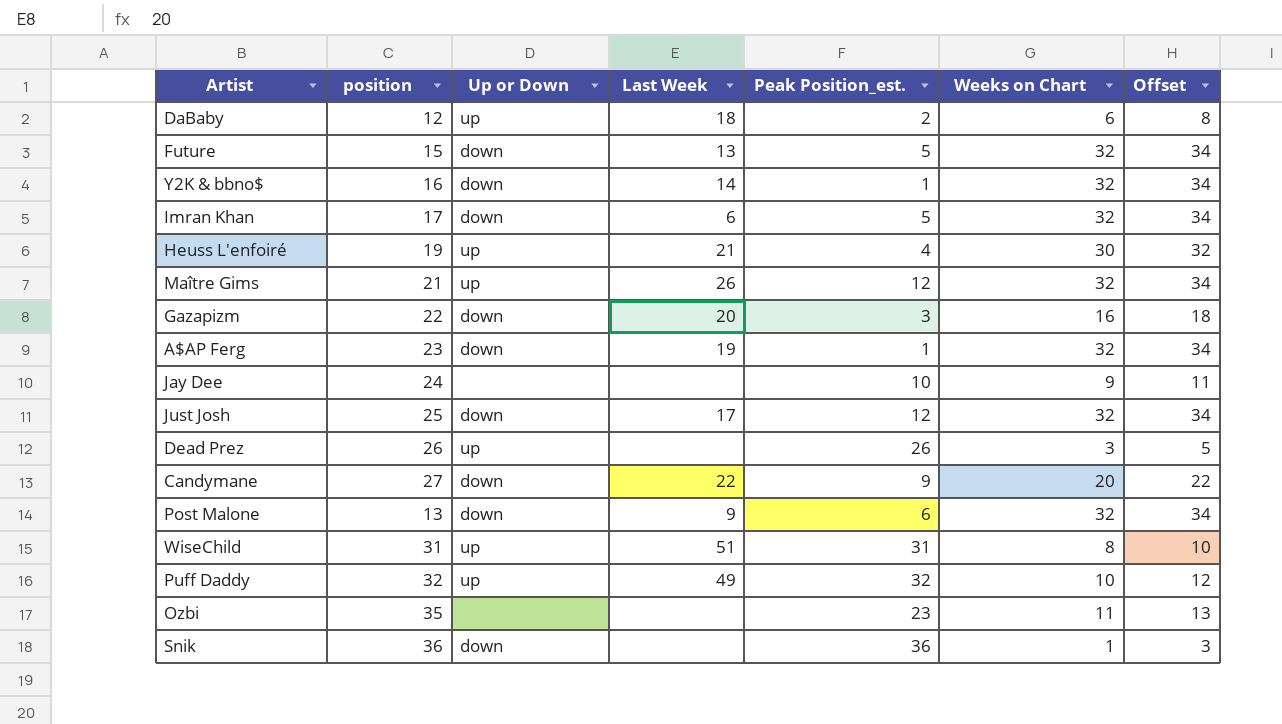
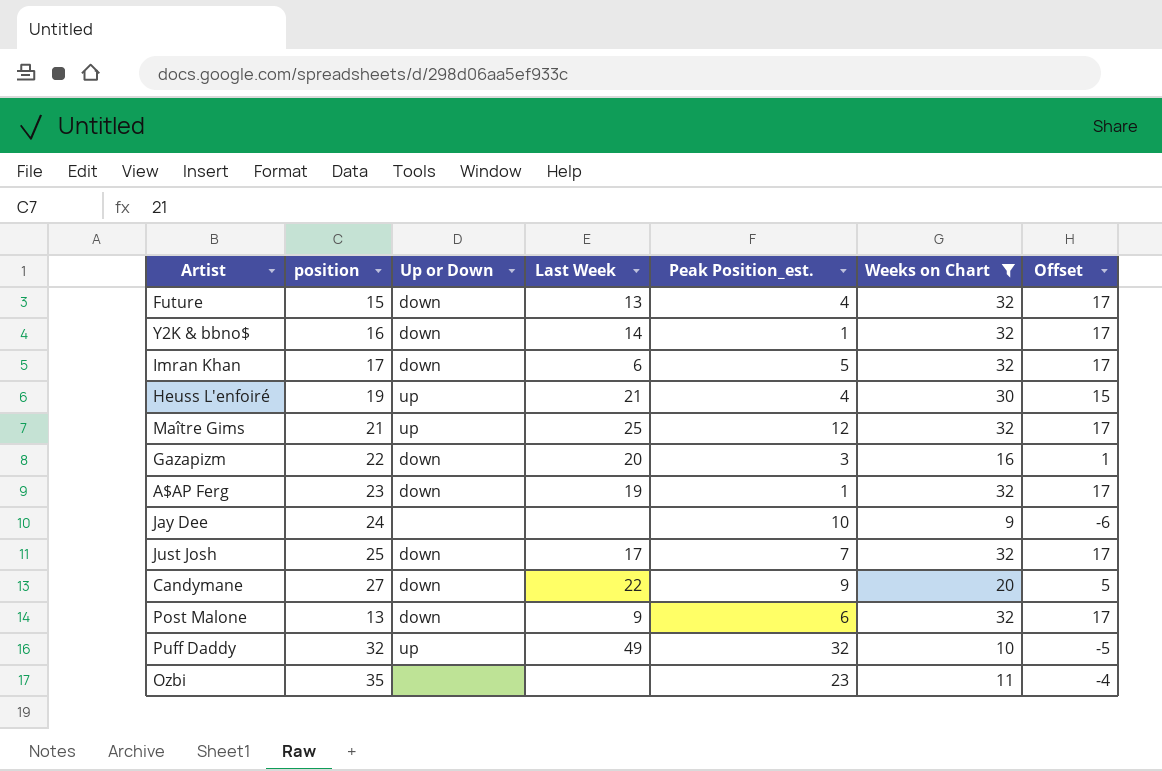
filter: none -> Weeks on Chart >= 9
column Offset | formula: [Weeks on Chart] + 2 -> [Weeks on Chart] - 15
Future | Peak Position_est.: 5 -> 4
Maître Gims | Last Week: 26 -> 25
Just Josh | Peak Position_est.: 12 -> 7

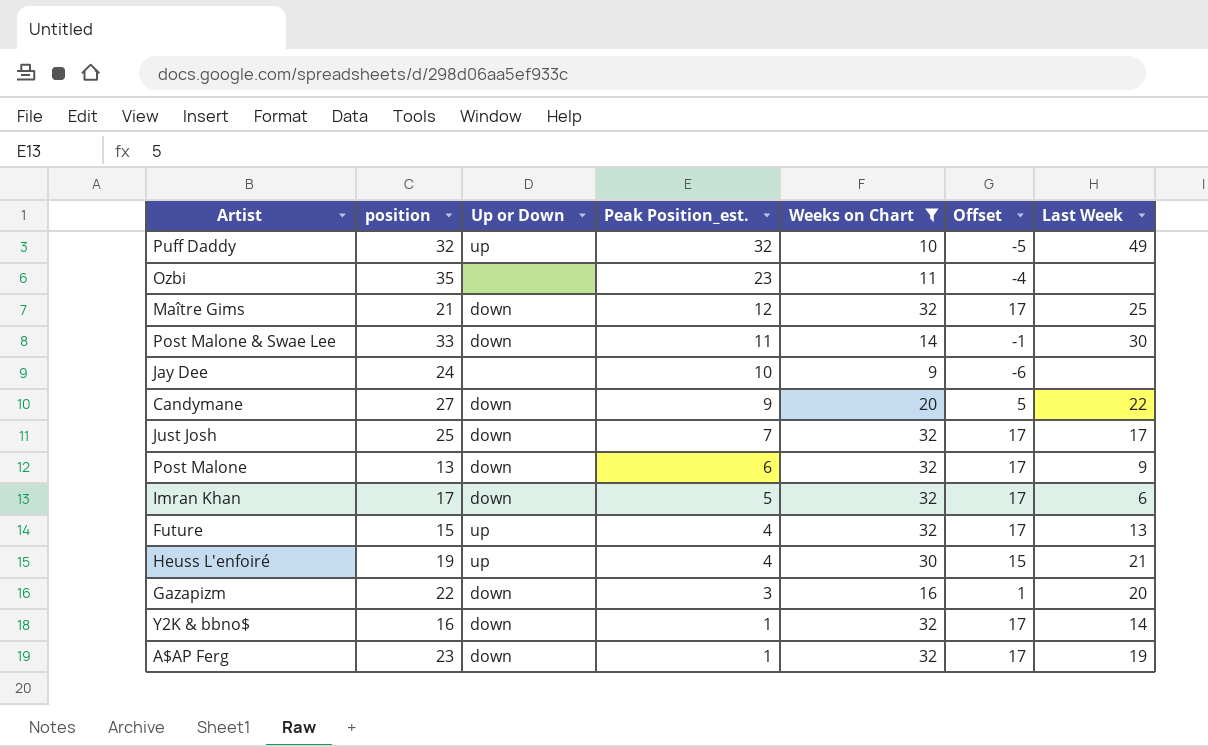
row order: none -> Peak Position_est. descending
column Last Week | position: 4 -> 7
Maître Gims | Up or Down: up -> down
row Post Malone & Swae Lee: none -> 33 | down | 11 | 14 | -1 | 30
Future | Up or Down: down -> up

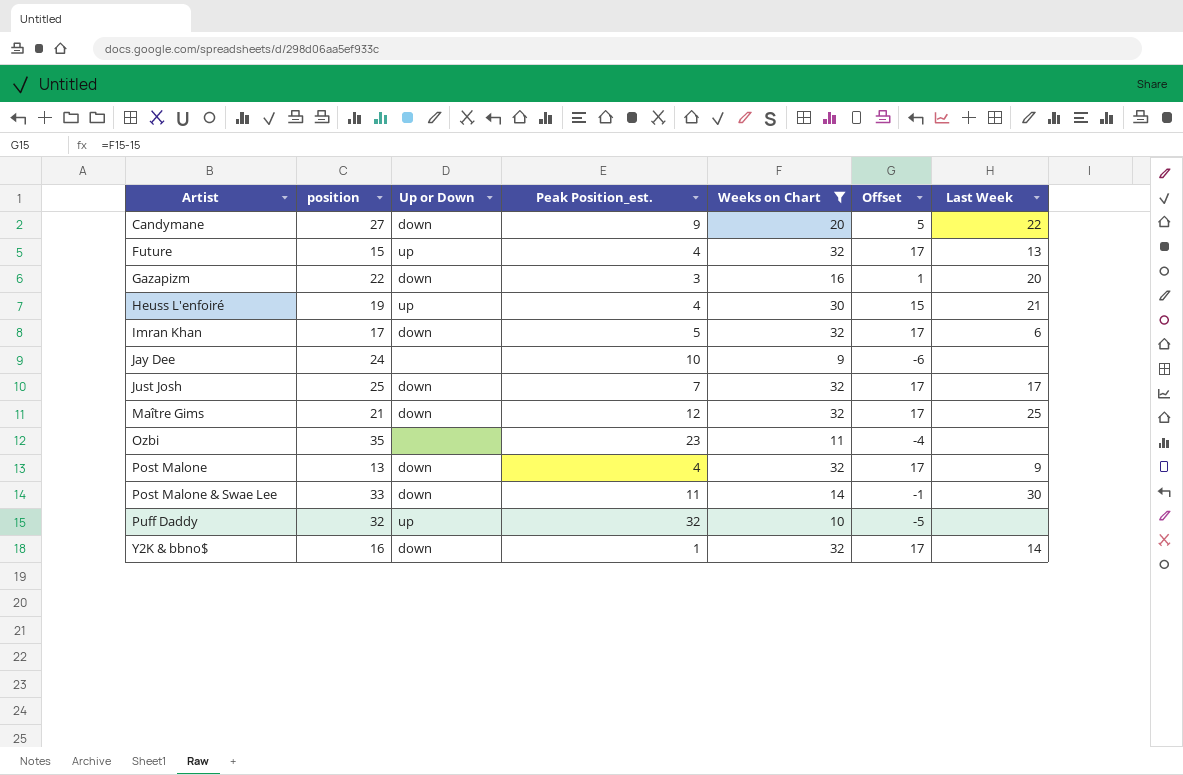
row order: Peak Position_est. descending -> Artist ascending
row A$AP Ferg: 23 | down | 1 | 32 | 17 | 19 -> none
Post Malone | Peak Position_est.: 6 -> 4
Puff Daddy | Last Week: 49 -> none

